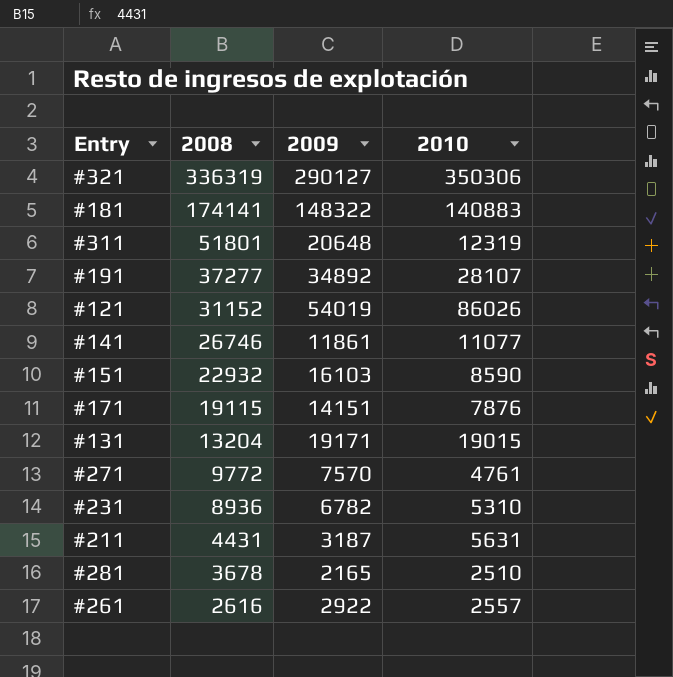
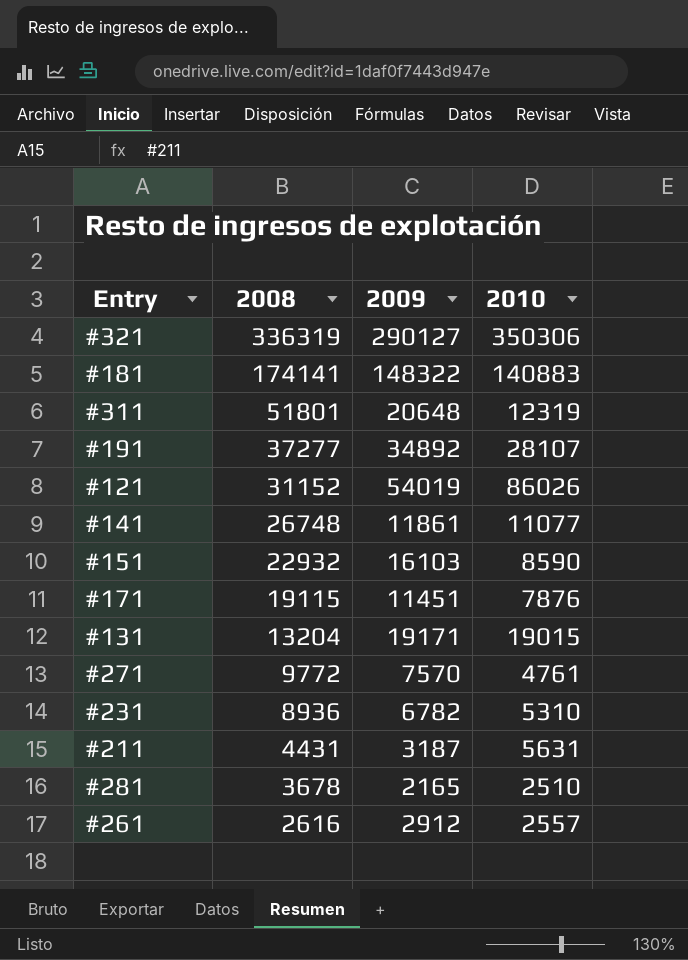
#141 | 2008: 26746 -> 26748
#171 | 2009: 14151 -> 11451
#261 | 2009: 2922 -> 2912

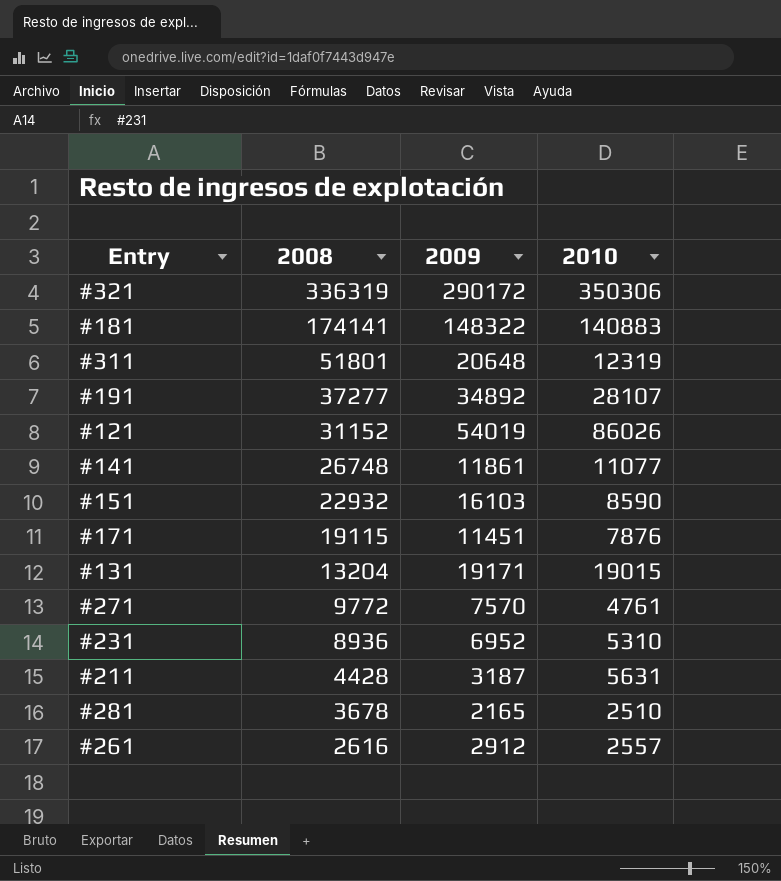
#321 | 2009: 290127 -> 290172
#231 | 2009: 6782 -> 6952
#211 | 2008: 4431 -> 4428

